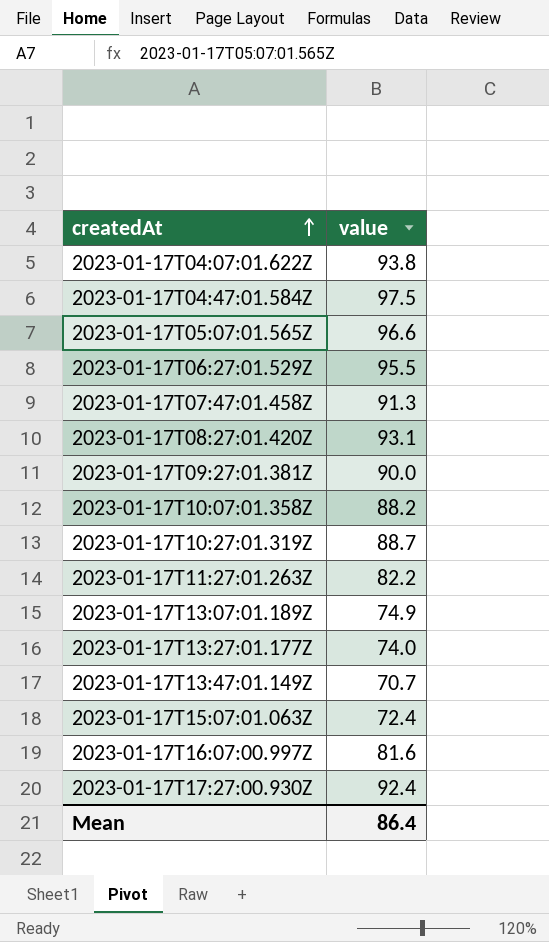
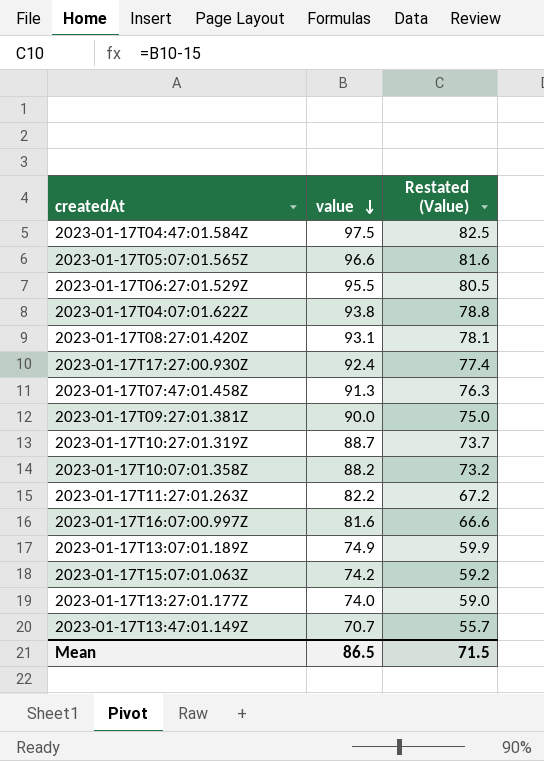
row order: createdAt ascending -> value descending
column Restated (Value) | formula: none -> [value] - 15
2023-01-17T15:07:01.063Z | value: 72.4 -> 74.2
Mean | value: 86.4 -> 86.5

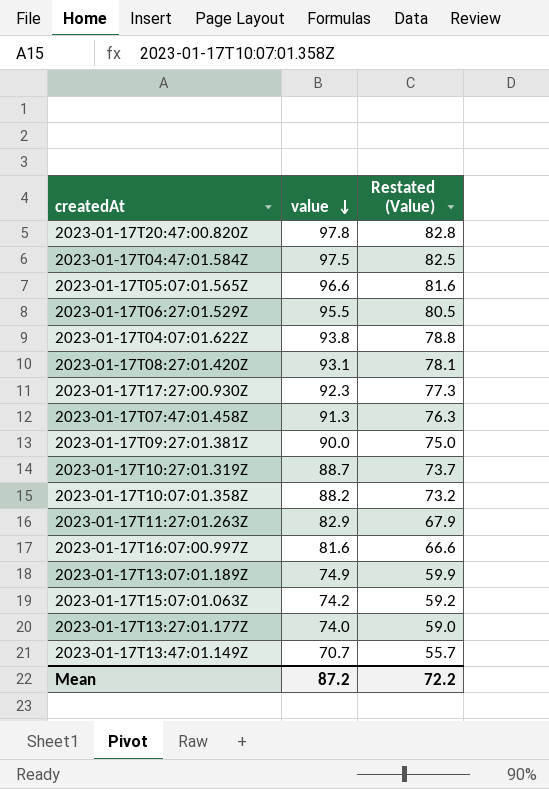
row 2023-01-17T20:47:00.820Z: none -> 97.8 | 82.8
2023-01-17T17:27:00.930Z | value: 92.4 -> 92.3
2023-01-17T17:27:00.930Z | Restated (Value): 77.4 -> 77.3
2023-01-17T11:27:01.263Z | value: 82.2 -> 82.9
2023-01-17T11:27:01.263Z | Restated (Value): 67.2 -> 67.9
Mean | value: 86.5 -> 87.2
Mean | Restated (Value): 71.5 -> 72.2

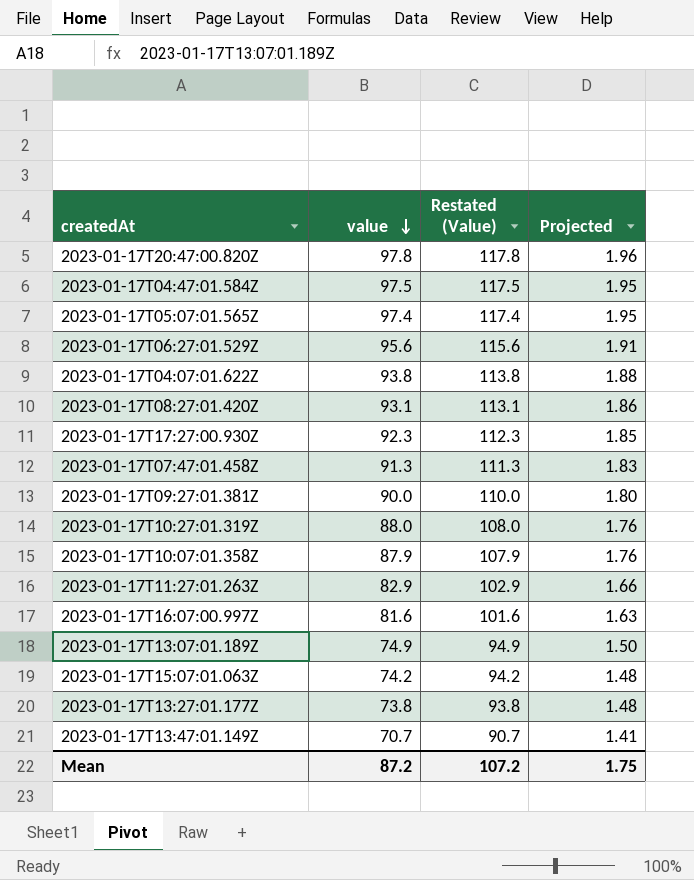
column Restated (Value) | formula: [value] - 15 -> [value] + 20
column Projected | formula: none -> [value] * 0.02
2023-01-17T05:07:01.565Z | value: 96.6 -> 97.4
2023-01-17T06:27:01.529Z | value: 95.5 -> 95.6
2023-01-17T10:27:01.319Z | value: 88.7 -> 88.0
2023-01-17T10:07:01.358Z | value: 88.2 -> 87.9
2023-01-17T13:27:01.177Z | value: 74.0 -> 73.8
Mean | Restated (Value): 72.2 -> 107.2

